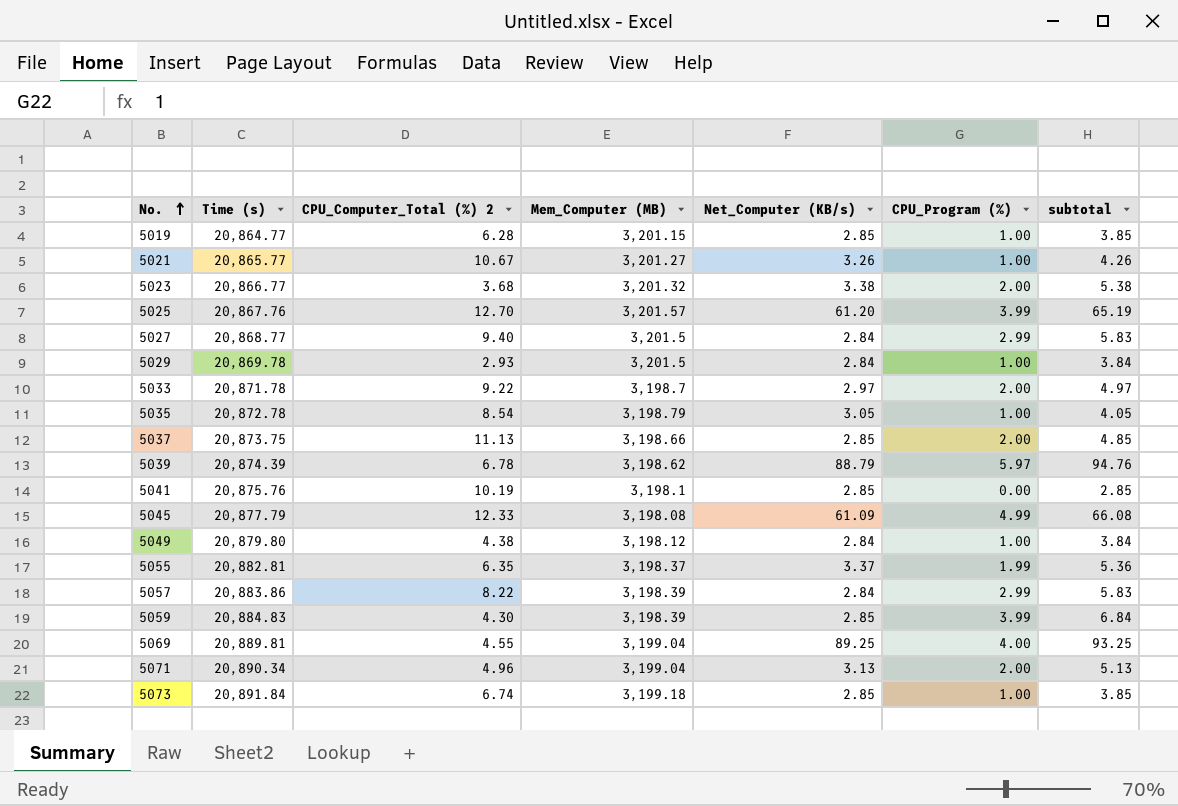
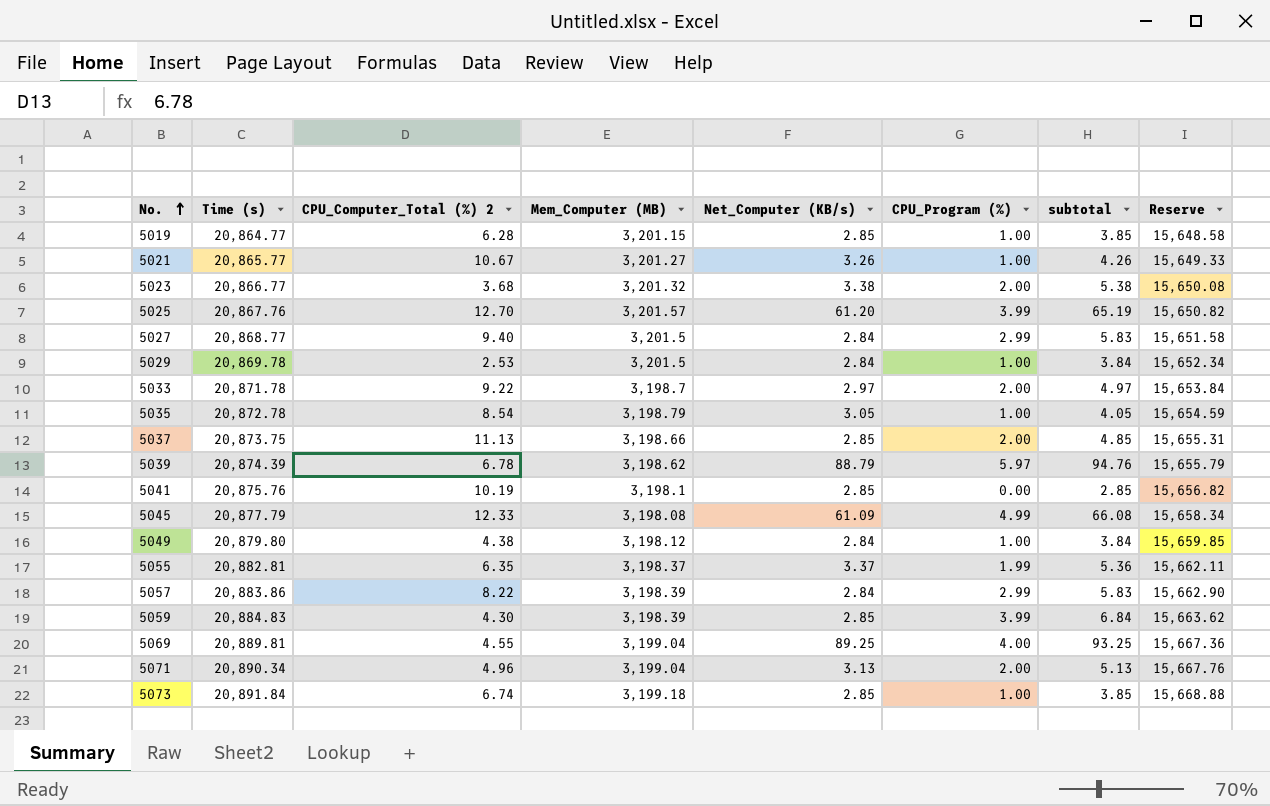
column Reserve | formula: none -> [Time (s)] * 0.75
5029 | CPU_Computer_Total (%) 2: 2.93 -> 2.53

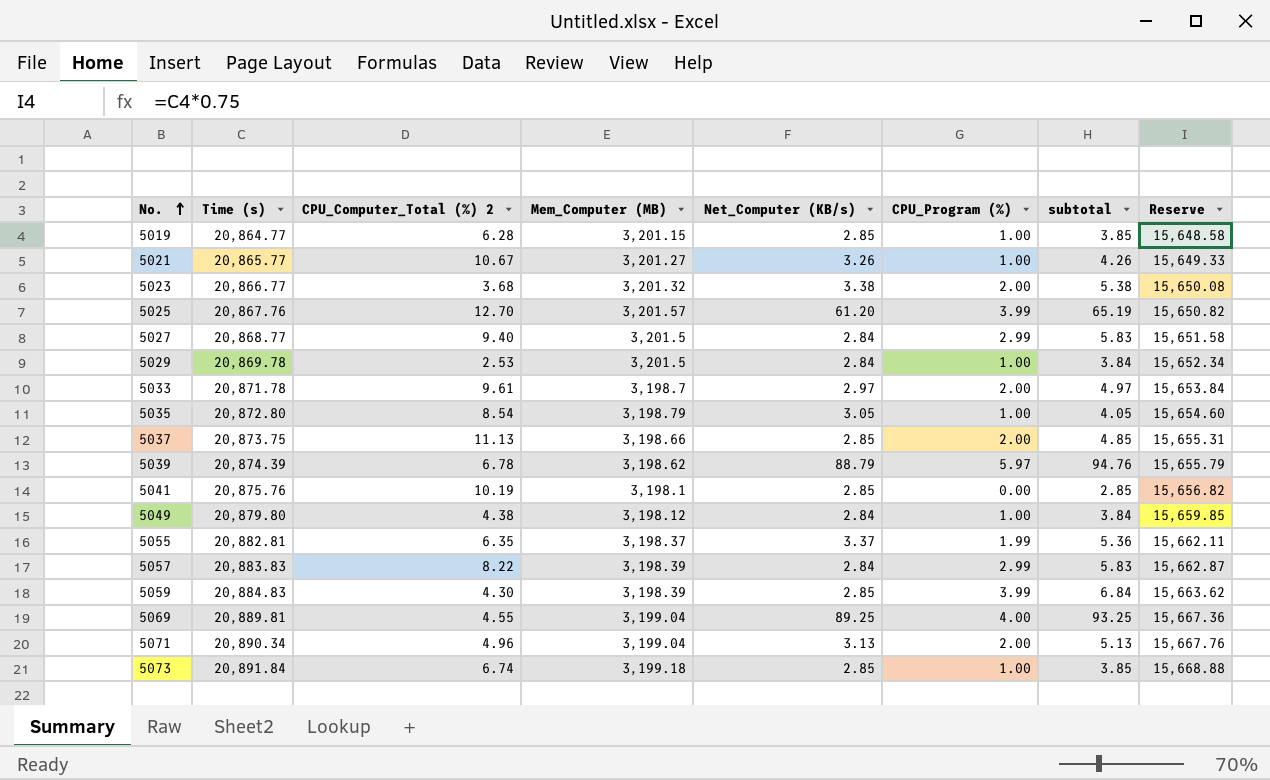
row 5045: 20,877.79 | 12.33 | 3,198.08 | 61.09 | 4.99 | 66.08 | 15,658.34 -> none
5033 | CPU_Computer_Total (%) 2: 9.22 -> 9.61
5035 | Time (s): 20,872.78 -> 20,872.80
5035 | Reserve: 15,654.59 -> 15,654.60
5057 | Time (s): 20,883.86 -> 20,883.83
5057 | Reserve: 15,662.90 -> 15,662.87

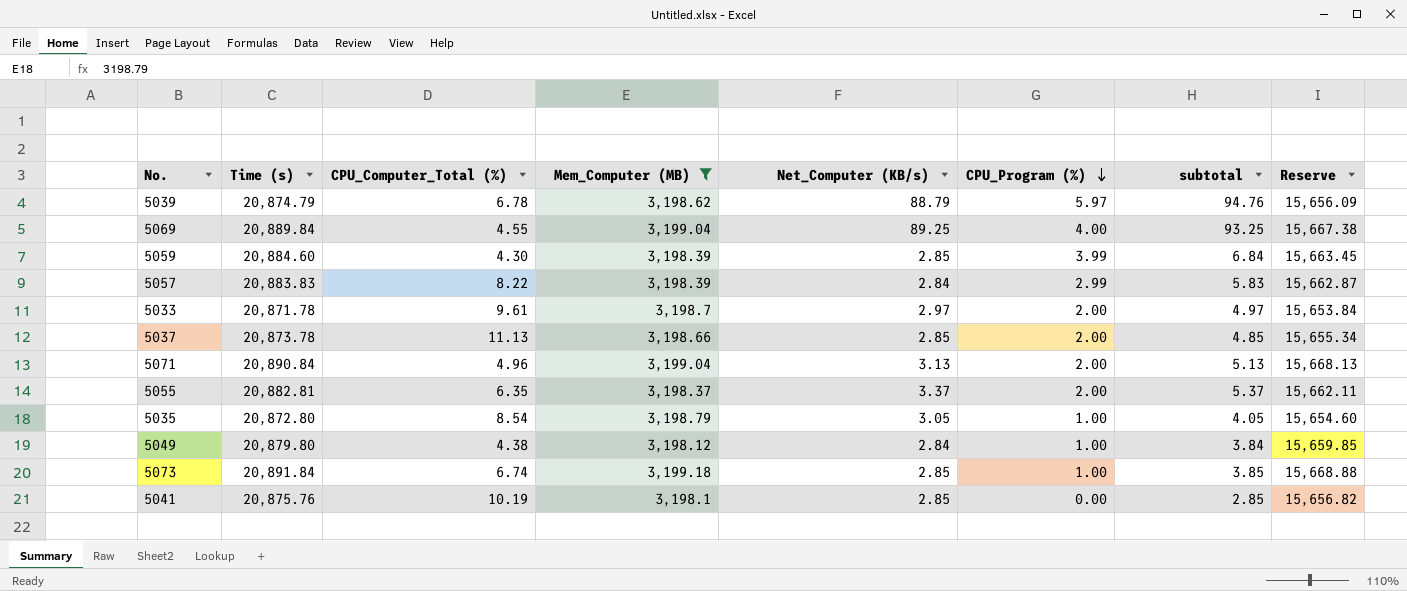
filter: none -> Mem_Computer (MB) <= 3,199.18
row order: No. ascending -> CPU_Program (%) descending
column name: CPU_Computer_Total (%) 2 -> CPU_Computer_Total (%)
5039 | Time (s): 20,874.39 -> 20,874.79
5039 | Reserve: 15,655.79 -> 15,656.09
5069 | Time (s): 20,889.81 -> 20,889.84
5069 | Reserve: 15,667.36 -> 15,667.38
5059 | Time (s): 20,884.83 -> 20,884.60
5059 | Reserve: 15,663.62 -> 15,663.45
5037 | Time (s): 20,873.75 -> 20,873.78
5037 | Reserve: 15,655.31 -> 15,655.34
5071 | Time (s): 20,890.34 -> 20,890.84
5071 | Reserve: 15,667.76 -> 15,668.13
5055 | CPU_Program (%): 1.99 -> 2.00
5055 | subtotal: 5.36 -> 5.37

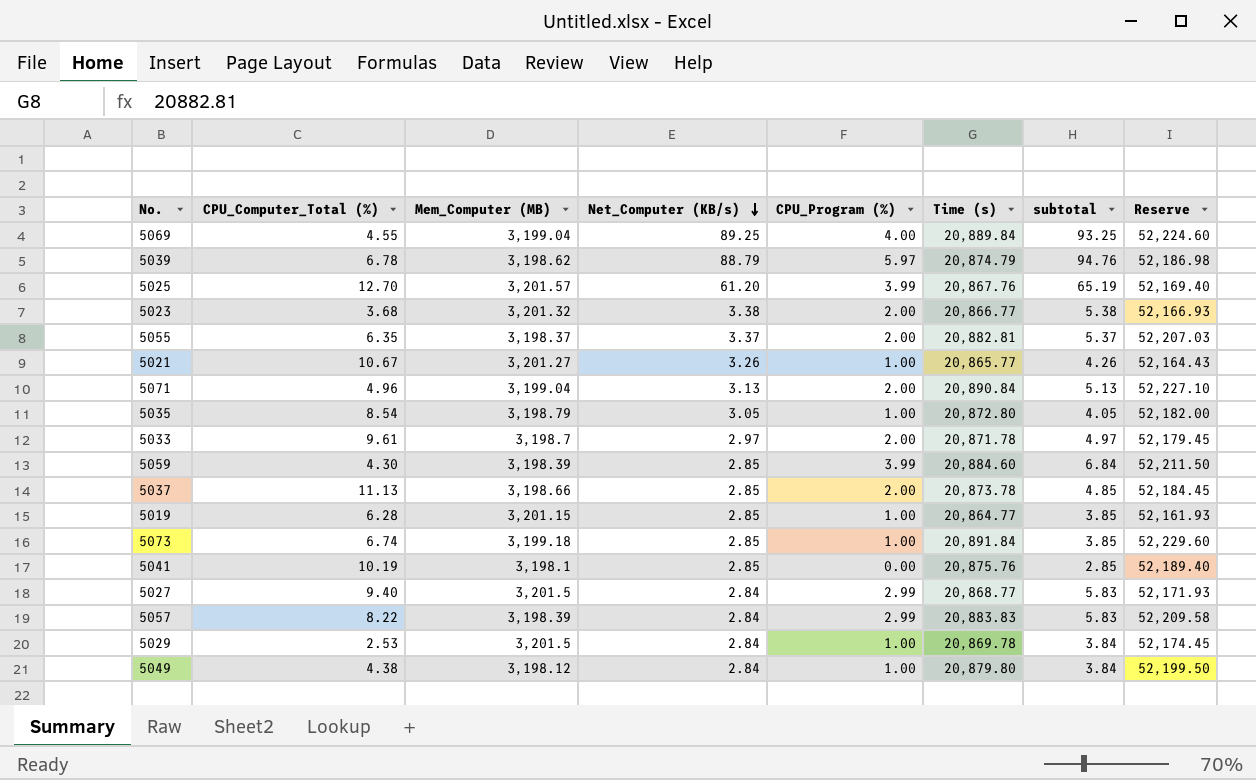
filter: Mem_Computer (MB) <= 3,199.18 -> none
row order: CPU_Program (%) descending -> Net_Computer (KB/s) descending
column Time (s) | position: 2 -> 6
column Reserve | formula: [Time (s)] * 0.75 -> [Time (s)] * 2.5

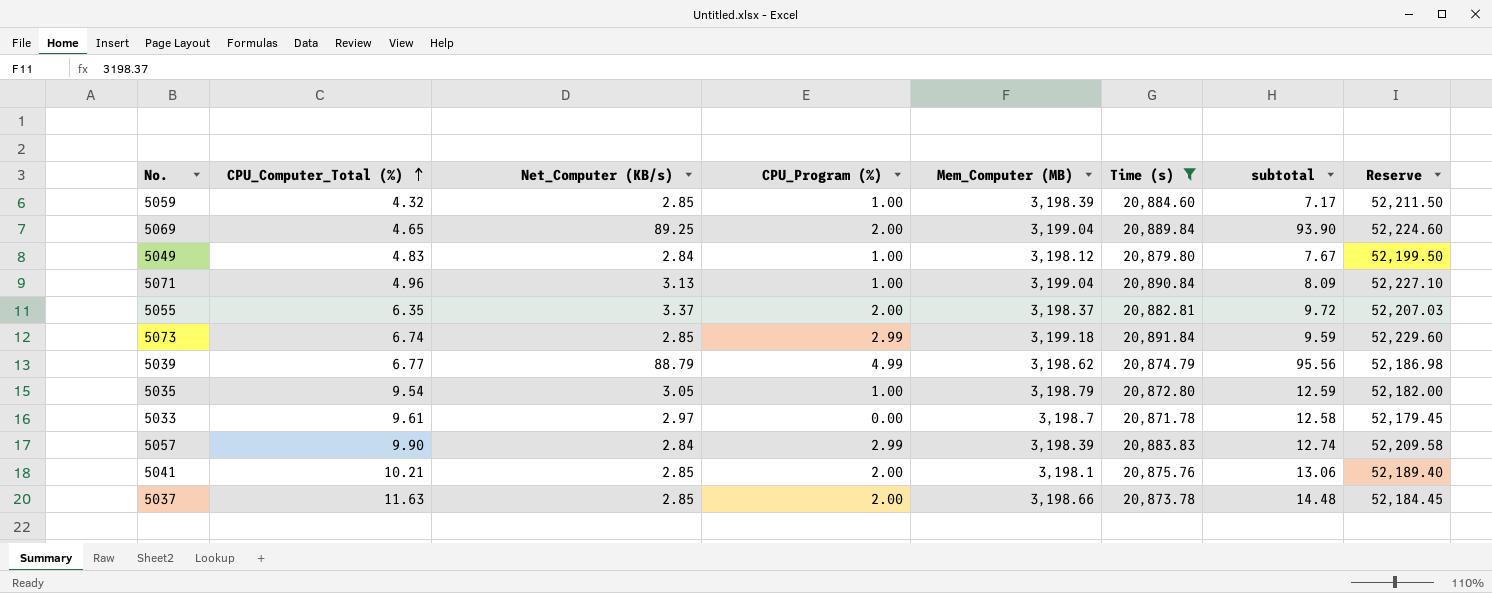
filter: none -> Time (s) >= 20,871.78
row order: Net_Computer (KB/s) descending -> CPU_Computer_Total (%) ascending
column Mem_Computer (MB) | position: 3 -> 5
column subtotal | formula: [Net_Computer (KB/s)] + [CPU_Program (%)] -> [CPU_Computer_Total (%)] + [Net_Computer (KB/s)]
5059 | CPU_Computer_Total (%): 4.30 -> 4.32
5059 | CPU_Program (%): 3.99 -> 1.00
5069 | CPU_Computer_Total (%): 4.55 -> 4.65
5069 | CPU_Program (%): 4.00 -> 2.00
5049 | CPU_Computer_Total (%): 4.38 -> 4.83
5071 | CPU_Program (%): 2.00 -> 1.00
5073 | CPU_Program (%): 1.00 -> 2.99
5039 | CPU_Computer_Total (%): 6.78 -> 6.77
5039 | CPU_Program (%): 5.97 -> 4.99
5035 | CPU_Computer_Total (%): 8.54 -> 9.54
5033 | CPU_Program (%): 2.00 -> 0.00
5057 | CPU_Computer_Total (%): 8.22 -> 9.90
5041 | CPU_Computer_Total (%): 10.19 -> 10.21
5041 | CPU_Program (%): 0.00 -> 2.00
5037 | CPU_Computer_Total (%): 11.13 -> 11.63

